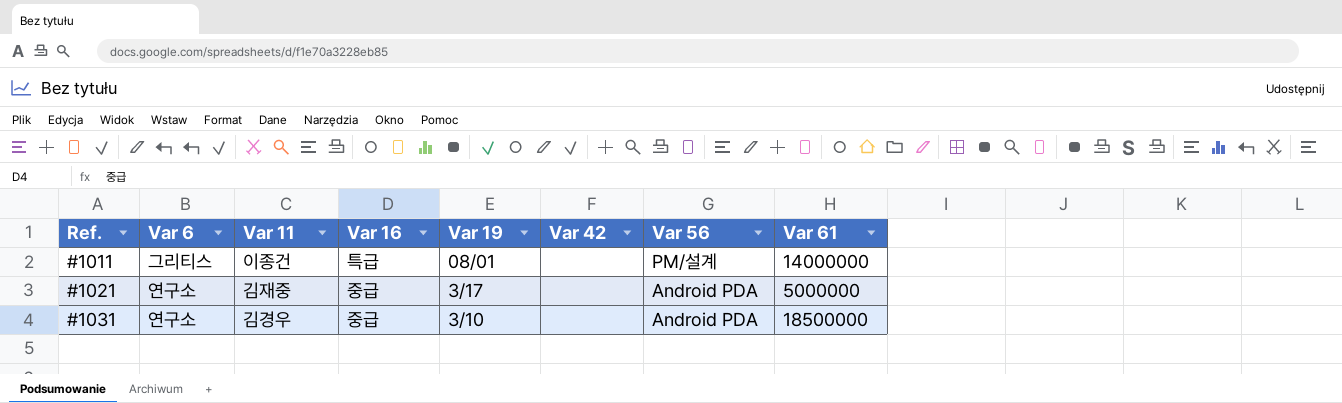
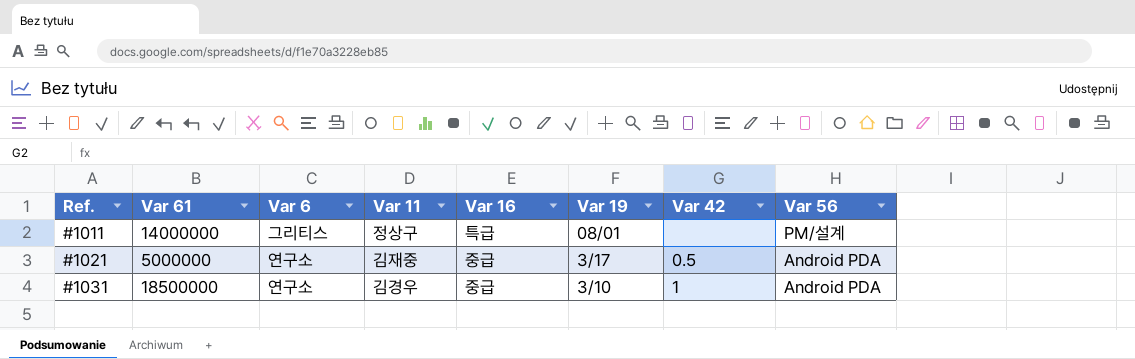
column Var 61 | position: 8 -> 2
#1011 | Var 11: 이종건 -> 정상구
#1021 | Var 42: none -> 0.5
#1031 | Var 42: none -> 1

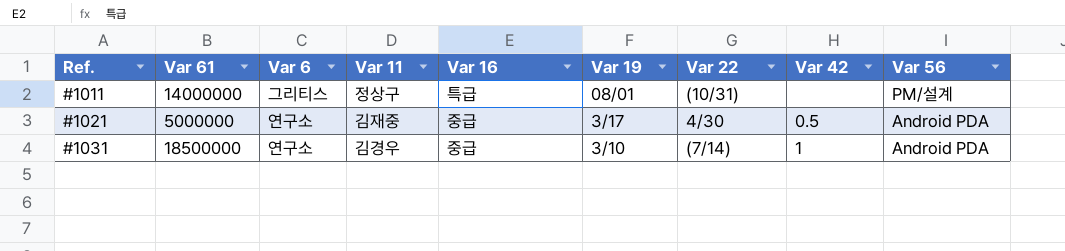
column Var 22 | position: none -> 7

